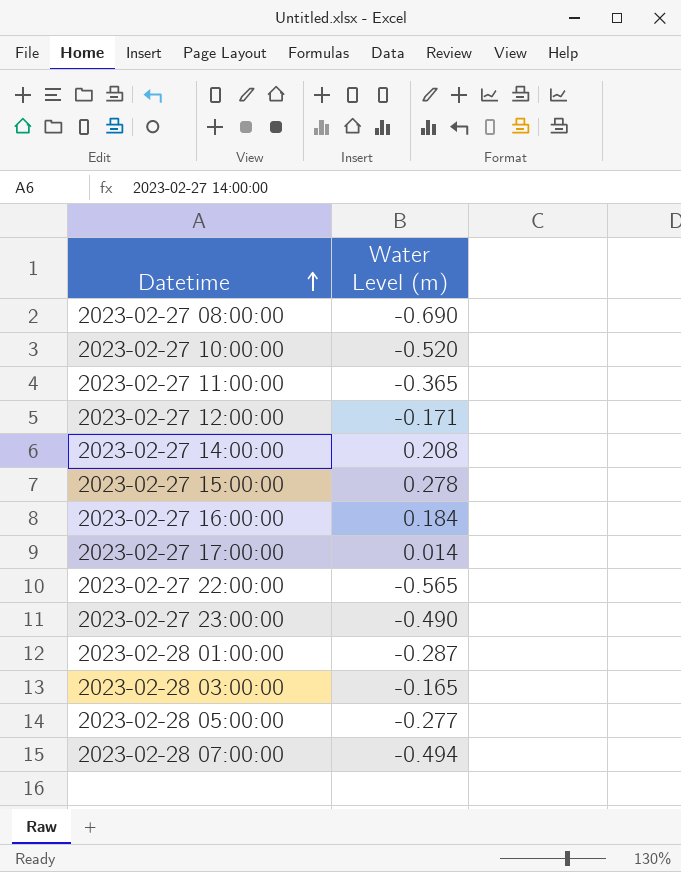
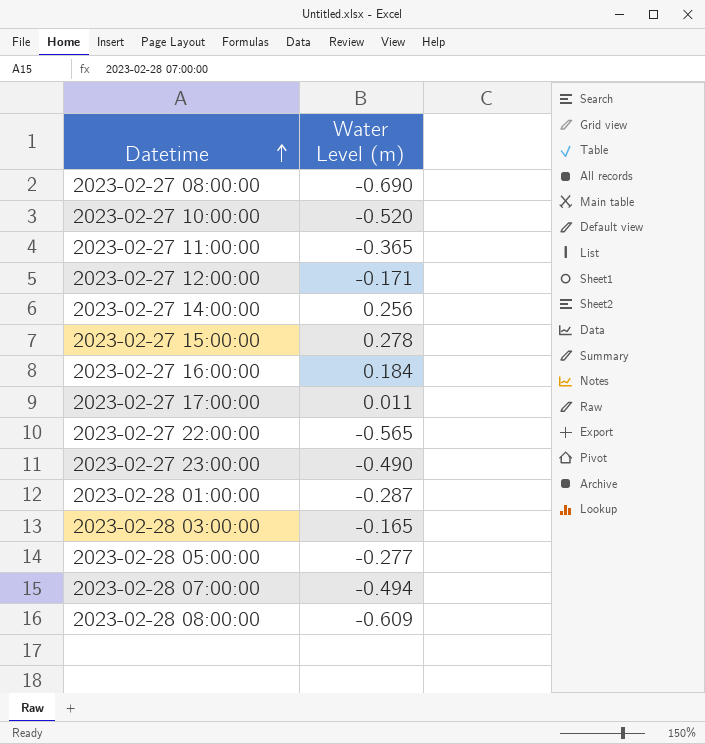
2023-02-27 14:00:00 | Water Level (m): 0.208 -> 0.256
2023-02-27 17:00:00 | Water Level (m): 0.014 -> 0.011
row 2023-02-28 08:00:00: none -> -0.609

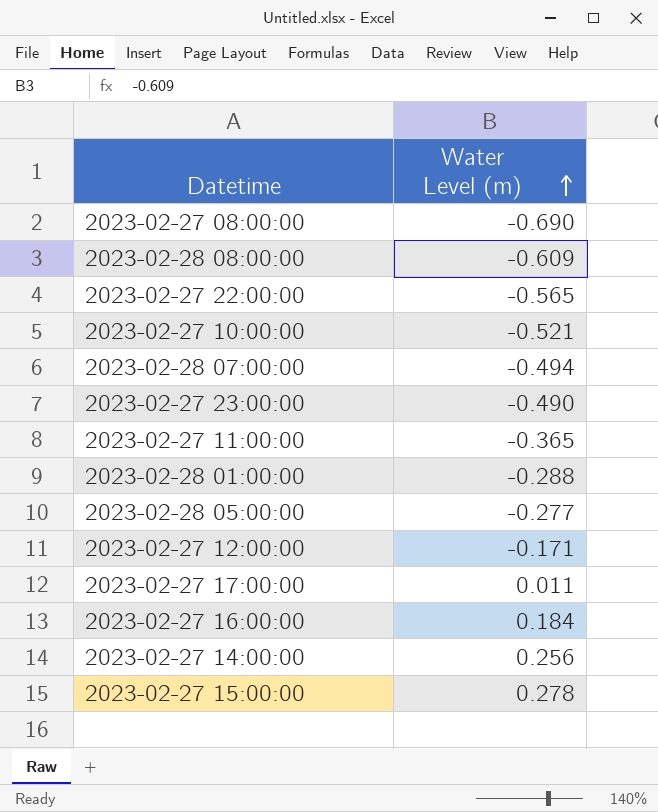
row order: Datetime ascending -> Water Level (m) ascending
row 2023-02-28 03:00:00: -0.165 -> none
2023-02-27 10:00:00 | Water Level (m): -0.520 -> -0.521
2023-02-28 01:00:00 | Water Level (m): -0.287 -> -0.288

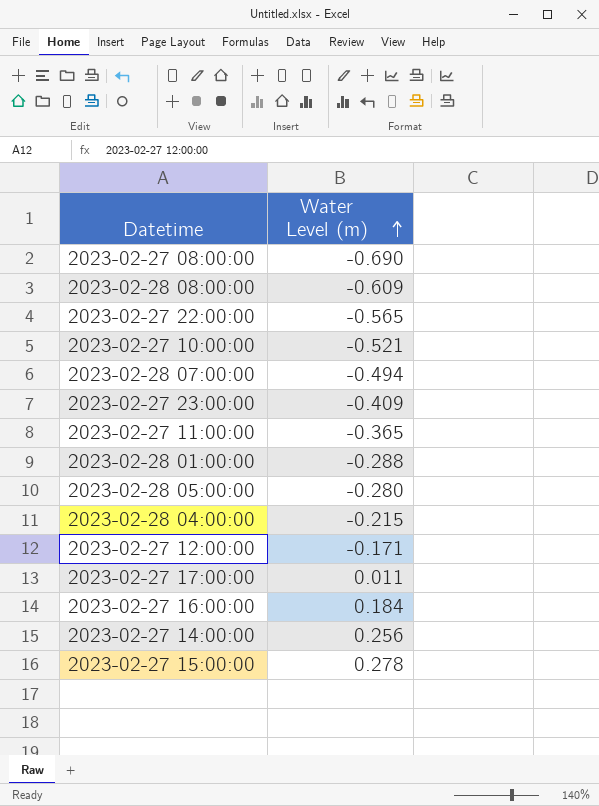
2023-02-27 23:00:00 | Water Level (m): -0.490 -> -0.409
2023-02-28 05:00:00 | Water Level (m): -0.277 -> -0.280
row 2023-02-28 04:00:00: none -> -0.215

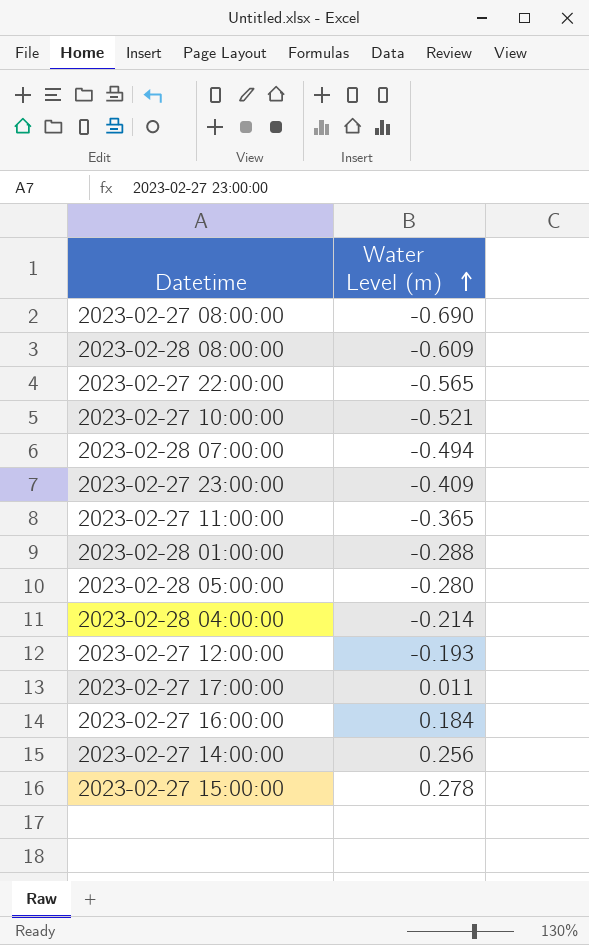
2023-02-28 04:00:00 | Water Level (m): -0.215 -> -0.214
2023-02-27 12:00:00 | Water Level (m): -0.171 -> -0.193

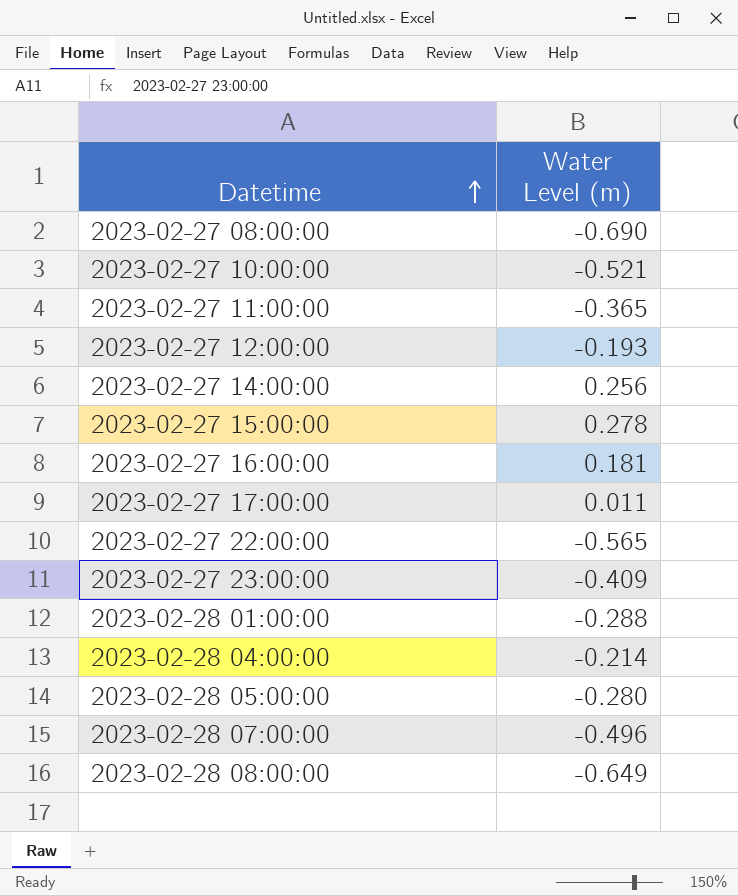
row order: Water Level (m) ascending -> Datetime ascending
2023-02-27 16:00:00 | Water Level (m): 0.184 -> 0.181
2023-02-28 07:00:00 | Water Level (m): -0.494 -> -0.496
2023-02-28 08:00:00 | Water Level (m): -0.609 -> -0.649

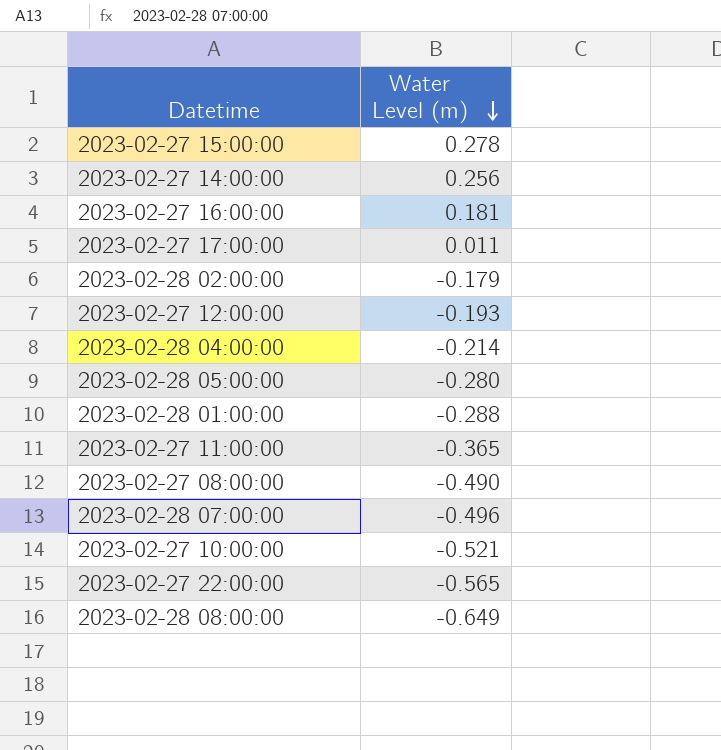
row order: Datetime ascending -> Water Level (m) descending
row 2023-02-27 23:00:00: -0.409 -> none
row 2023-02-28 02:00:00: none -> -0.179
2023-02-27 08:00:00 | Water Level (m): -0.690 -> -0.490

